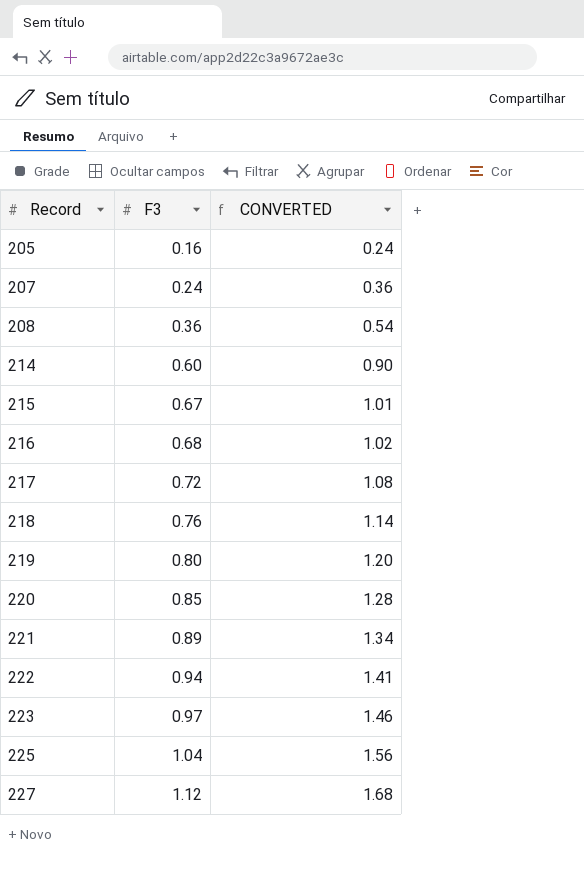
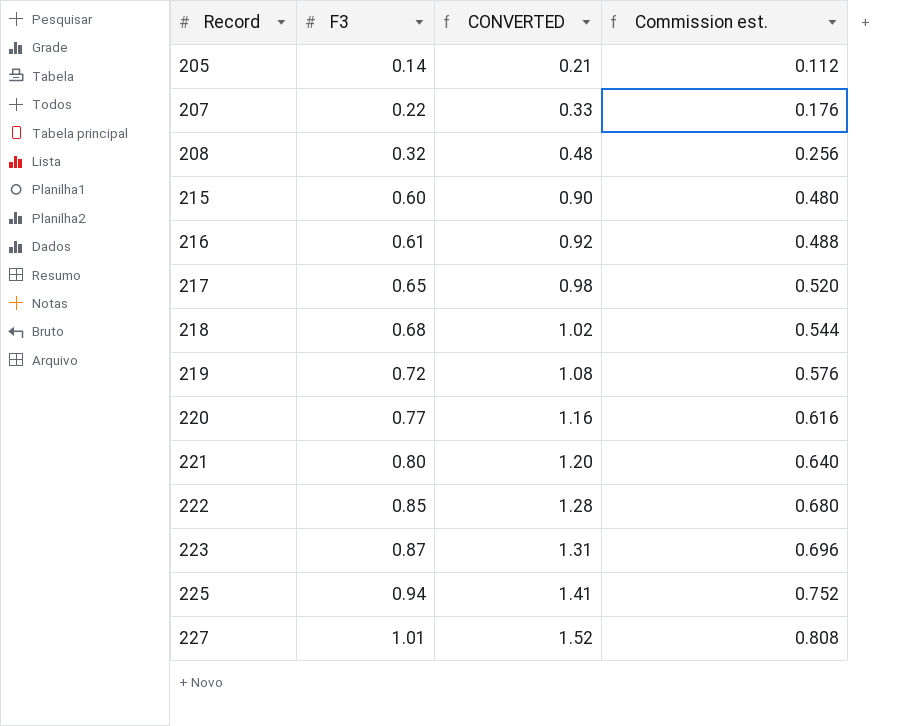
column Commission est. | formula: none -> [F3] * 0.8
row 214: 0.60 | 0.90 -> none
205 | F3: 0.16 -> 0.14
205 | CONVERTED: 0.24 -> 0.21
207 | F3: 0.24 -> 0.22
207 | CONVERTED: 0.36 -> 0.33
208 | F3: 0.36 -> 0.32
208 | CONVERTED: 0.54 -> 0.48
215 | F3: 0.67 -> 0.60
215 | CONVERTED: 1.01 -> 0.90
216 | F3: 0.68 -> 0.61
216 | CONVERTED: 1.02 -> 0.92
217 | F3: 0.72 -> 0.65
217 | CONVERTED: 1.08 -> 0.98
218 | F3: 0.76 -> 0.68
218 | CONVERTED: 1.14 -> 1.02
219 | F3: 0.80 -> 0.72
219 | CONVERTED: 1.20 -> 1.08
220 | F3: 0.85 -> 0.77
220 | CONVERTED: 1.28 -> 1.16
221 | F3: 0.89 -> 0.80
221 | CONVERTED: 1.34 -> 1.20
222 | F3: 0.94 -> 0.85
222 | CONVERTED: 1.41 -> 1.28
223 | F3: 0.97 -> 0.87
223 | CONVERTED: 1.46 -> 1.31
225 | F3: 1.04 -> 0.94
225 | CONVERTED: 1.56 -> 1.41
227 | F3: 1.12 -> 1.01
227 | CONVERTED: 1.68 -> 1.52

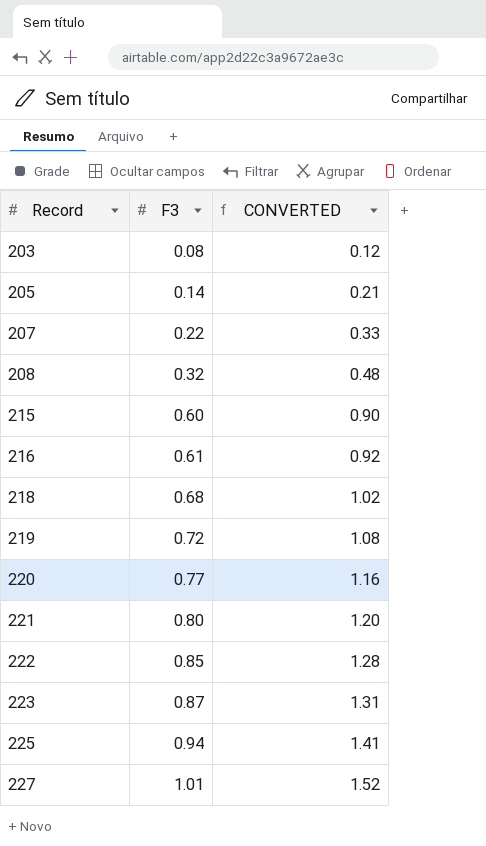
column Commission est. | formula: [F3] * 0.8 -> none
row 217: 0.65 | 0.98 | 0.520 -> none
row 203: none -> 0.08 | 0.12

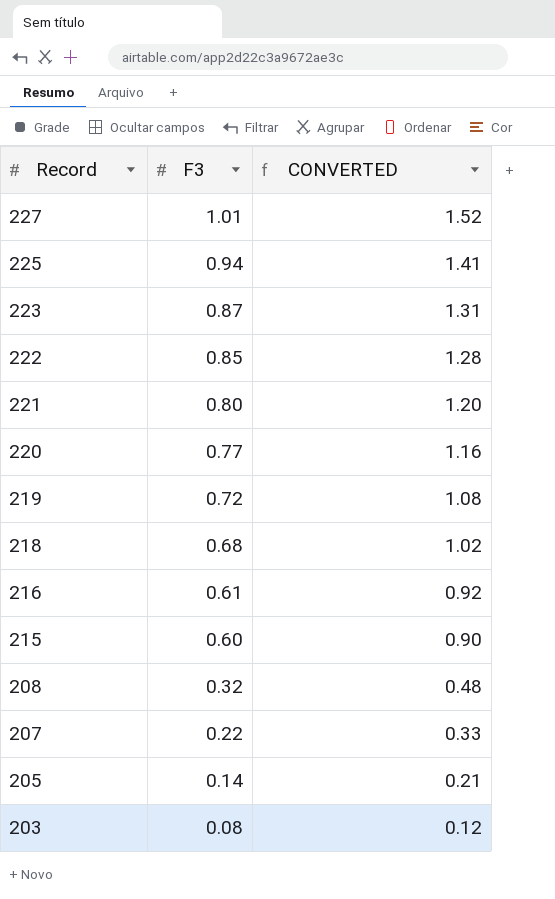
row order: Record ascending -> Record descending

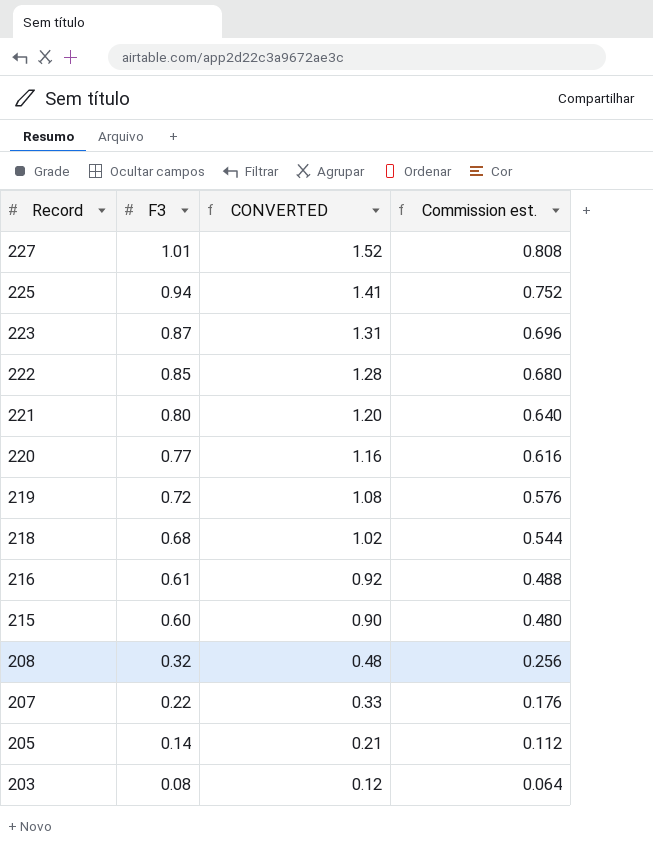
column Commission est. | formula: none -> [F3] * 0.8

